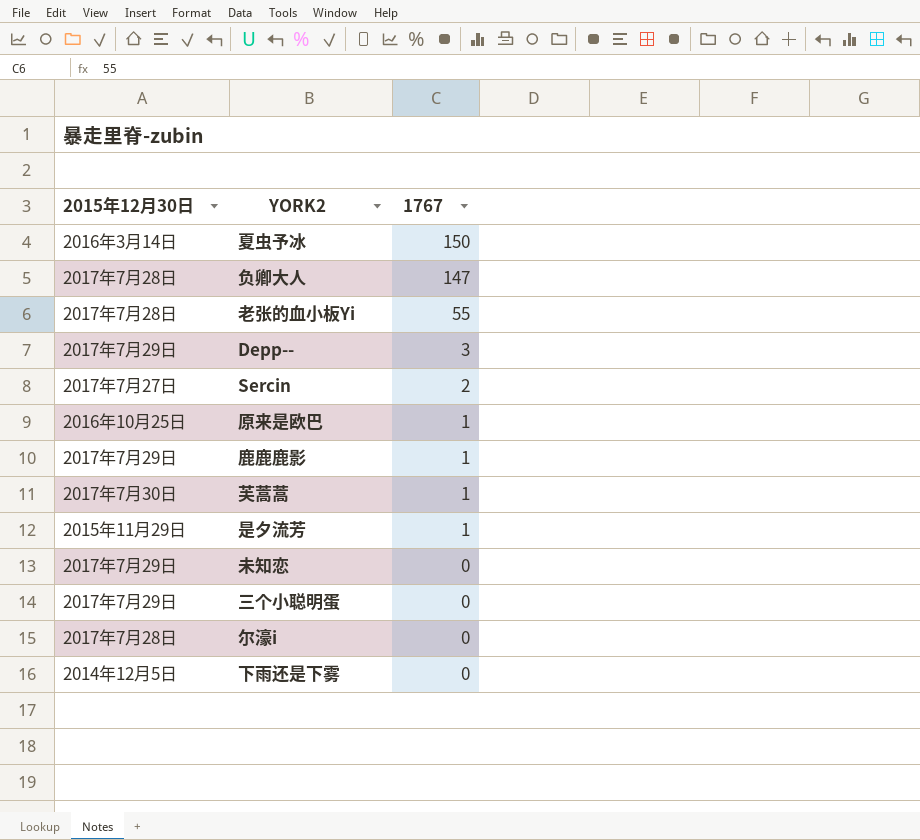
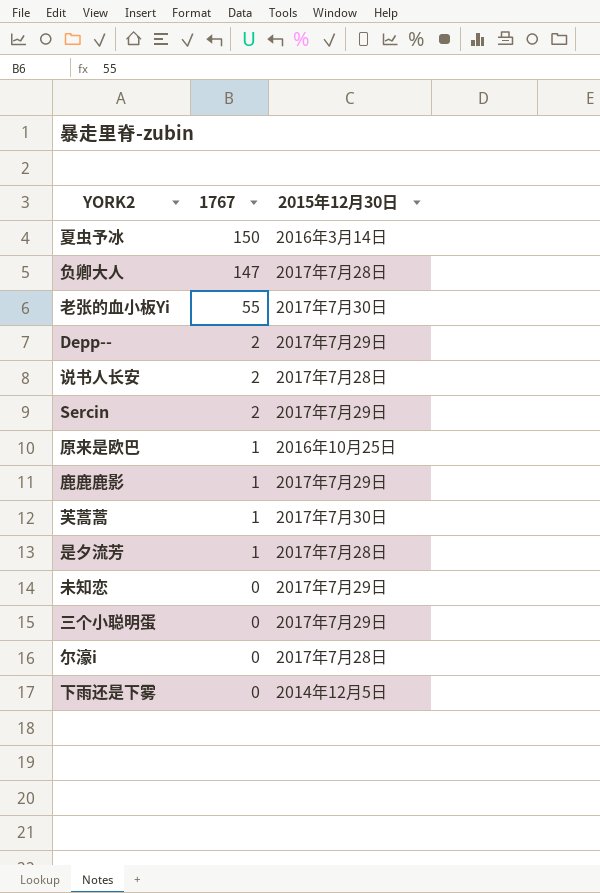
column 2015年12月30日 | position: 1 -> 3
老张的血小板Yi | 2015年12月30日: 2017年7月28日 -> 2017年7月30日
Depp-- | 1767: 3 -> 2
row 说书人长安: none -> 2 | 2017年7月28日
Sercin | 2015年12月30日: 2017年7月27日 -> 2017年7月29日
是夕流芳 | 2015年12月30日: 2015年11月29日 -> 2017年7月28日

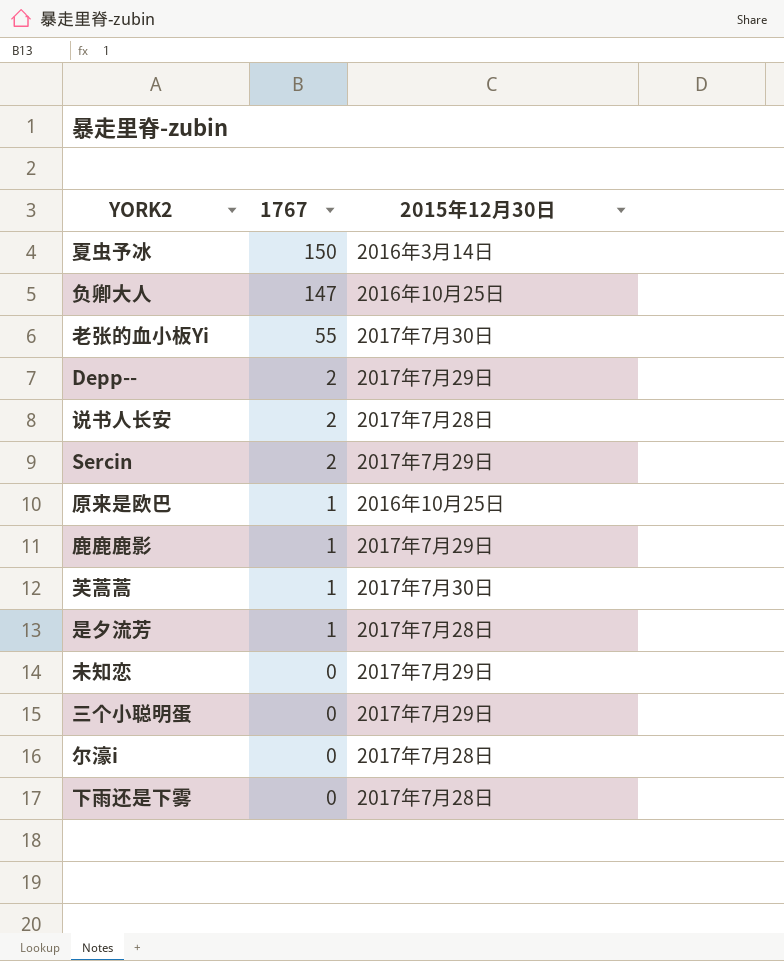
负卿大人 | 2015年12月30日: 2017年7月28日 -> 2016年10月25日
下雨还是下雾 | 2015年12月30日: 2014年12月5日 -> 2017年7月28日

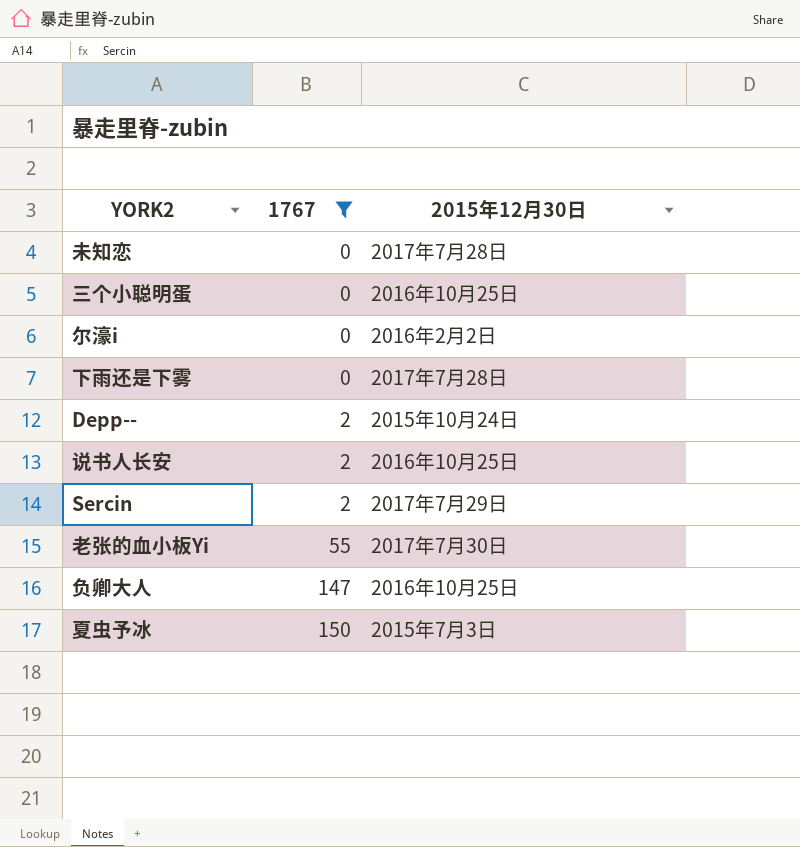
filter: none -> 1767 != 1
row order: 1767 descending -> 1767 ascending
未知恋 | 2015年12月30日: 2017年7月29日 -> 2017年7月28日
三个小聪明蛋 | 2015年12月30日: 2017年7月29日 -> 2016年10月25日
尔濠i | 2015年12月30日: 2017年7月28日 -> 2016年2月2日
Depp-- | 2015年12月30日: 2017年7月29日 -> 2015年10月24日
说书人长安 | 2015年12月30日: 2017年7月28日 -> 2016年10月25日
夏虫予冰 | 2015年12月30日: 2016年3月14日 -> 2015年7月3日

